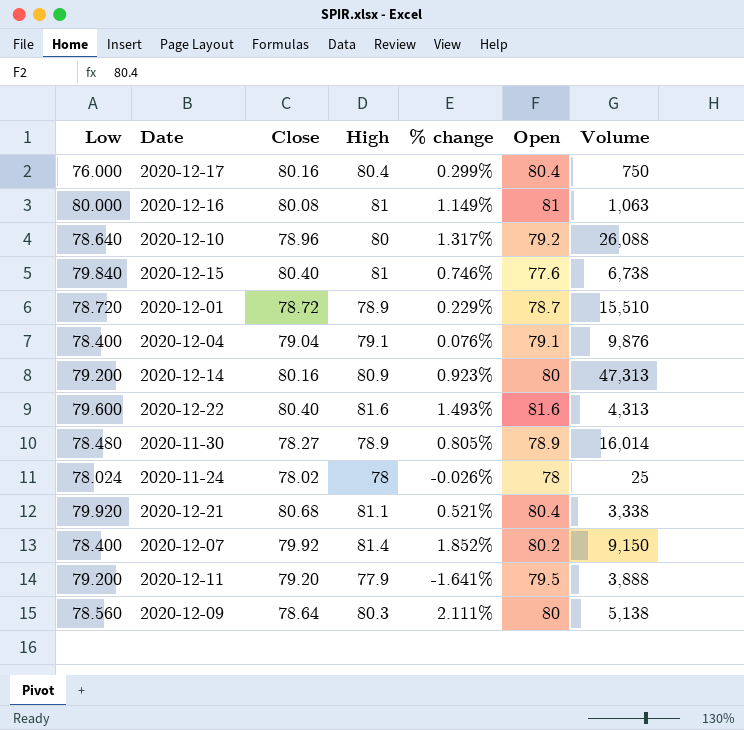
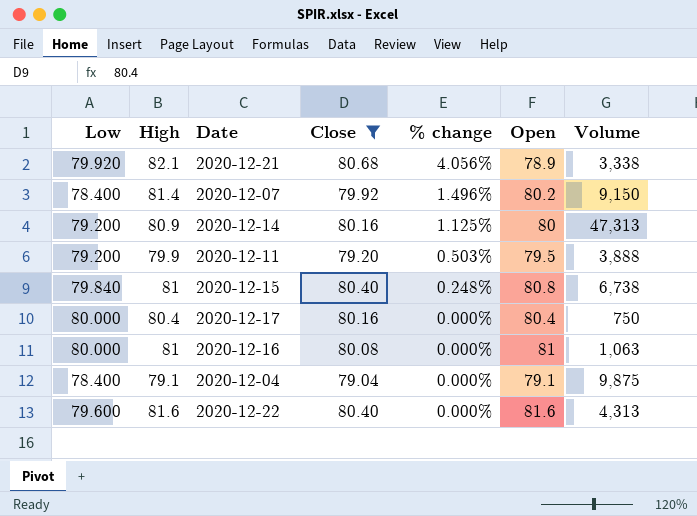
filter: none -> Close >= 79.04
row order: none -> % change descending
column High | position: 4 -> 2
column % change | formula: ([High] - [Close]) / [Close] -> ([High] - [Open]) / [Open]
2020-12-21 | High: 81.1 -> 82.1
2020-12-21 | Open: 80.4 -> 78.9
2020-12-11 | High: 77.9 -> 79.9
2020-12-15 | Open: 77.6 -> 80.8
2020-12-17 | Low: 76.000 -> 80.000
2020-12-04 | Volume: 9,876 -> 9,875

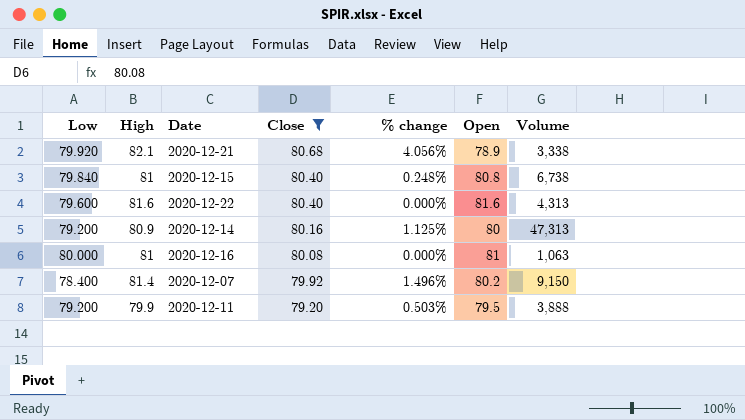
row order: % change descending -> Close descending
row 2020-12-17: 80.000 | 80.4 | 80.16 | 0.000% | 80.4 | 750 -> none
row 2020-12-04: 78.400 | 79.1 | 79.04 | 0.000% | 79.1 | 9,875 -> none

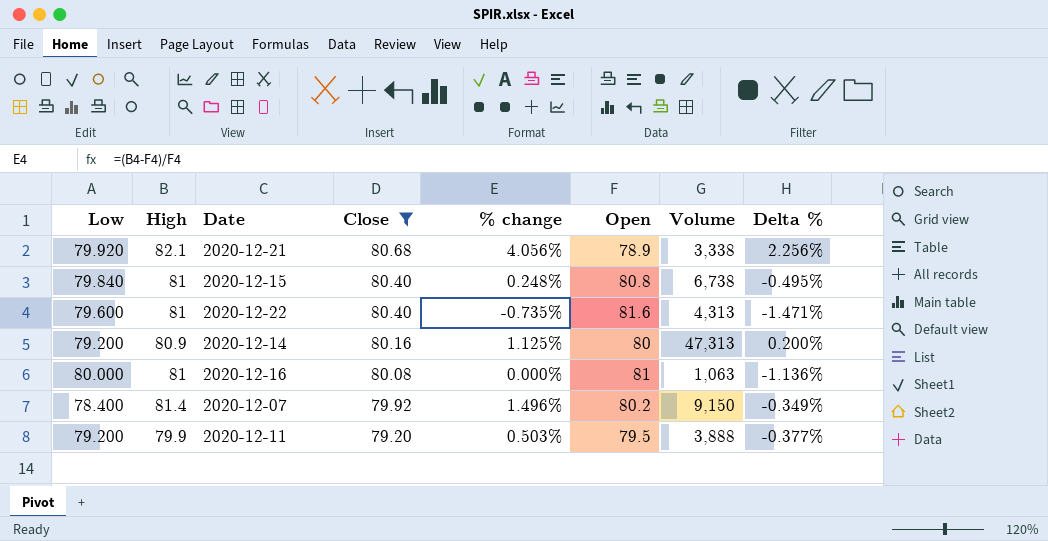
column Delta % | formula: none -> ([Close] - [Open]) / [Open]
2020-12-22 | High: 81.6 -> 81
2020-12-22 | % change: 0.000% -> -0.735%

